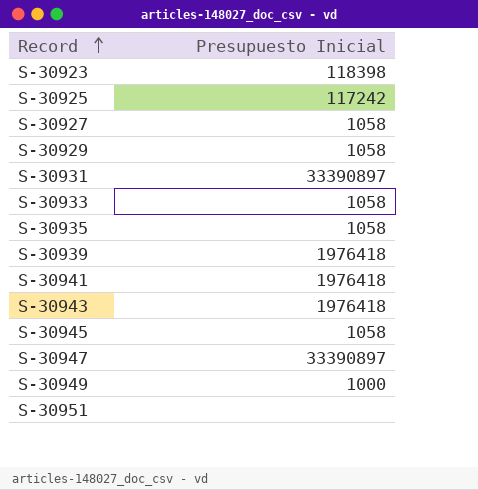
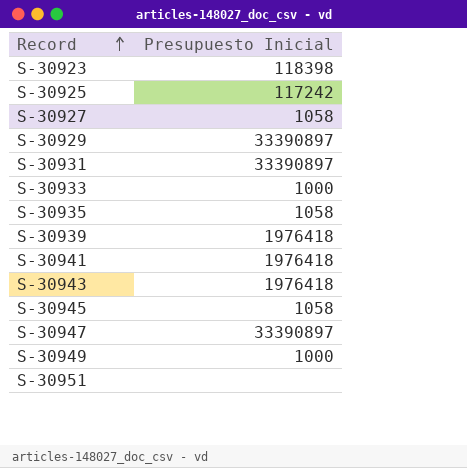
S-30929 | Presupuesto Inicial: 1058 -> 33390897
S-30933 | Presupuesto Inicial: 1058 -> 1000

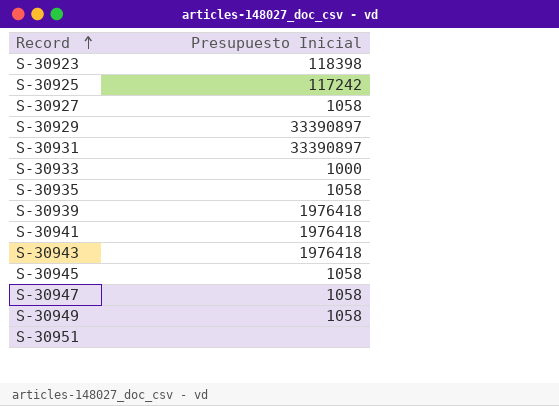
S-30947 | Presupuesto Inicial: 33390897 -> 1058
S-30949 | Presupuesto Inicial: 1000 -> 1058

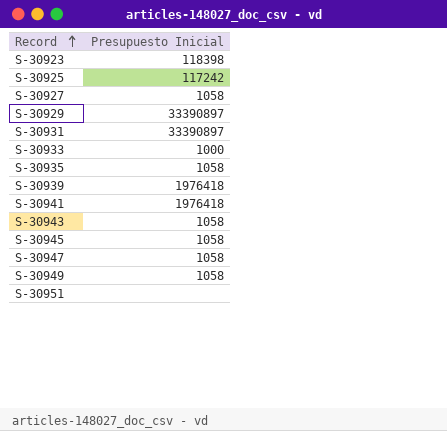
S-30943 | Presupuesto Inicial: 1976418 -> 1058

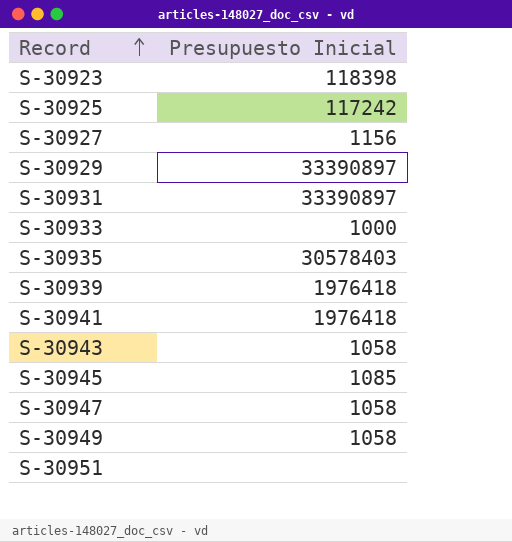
S-30927 | Presupuesto Inicial: 1058 -> 1156
S-30935 | Presupuesto Inicial: 1058 -> 30578403
S-30945 | Presupuesto Inicial: 1058 -> 1085

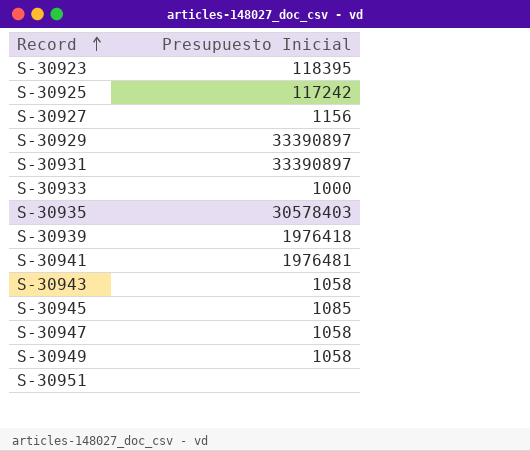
S-30923 | Presupuesto Inicial: 118398 -> 118395
S-30941 | Presupuesto Inicial: 1976418 -> 1976481

